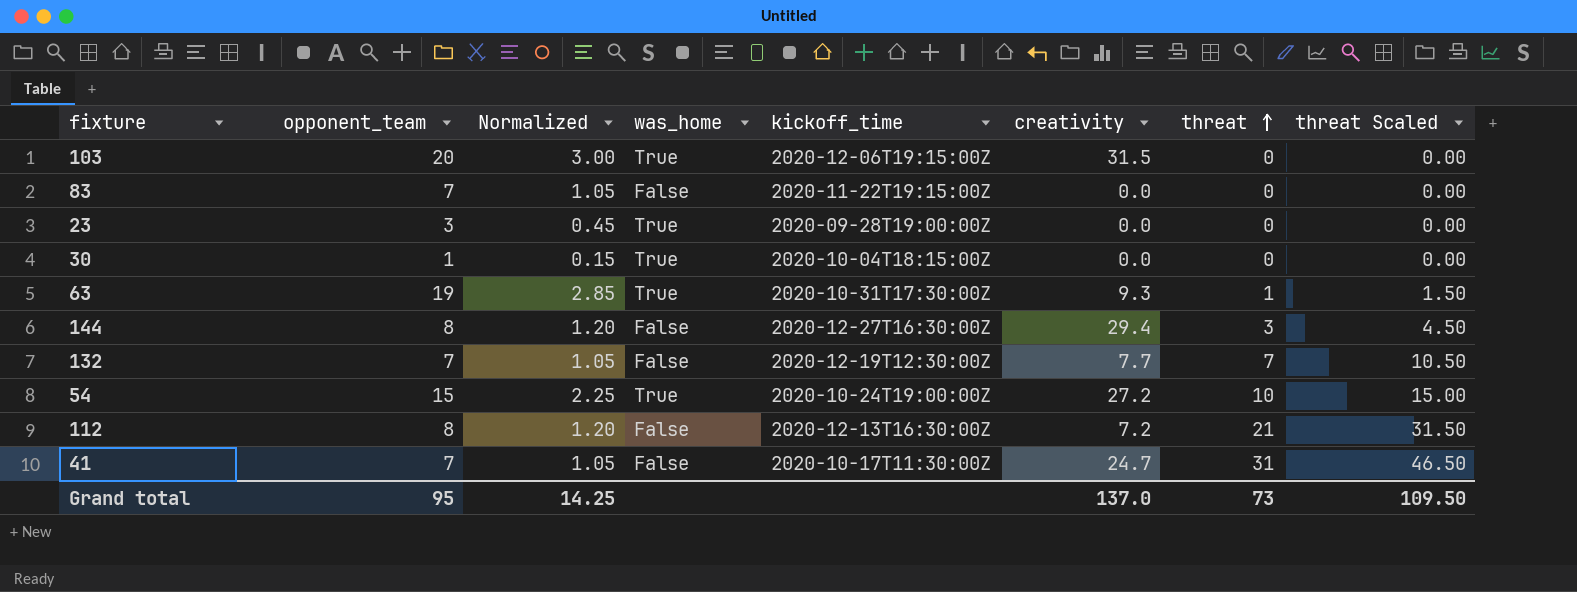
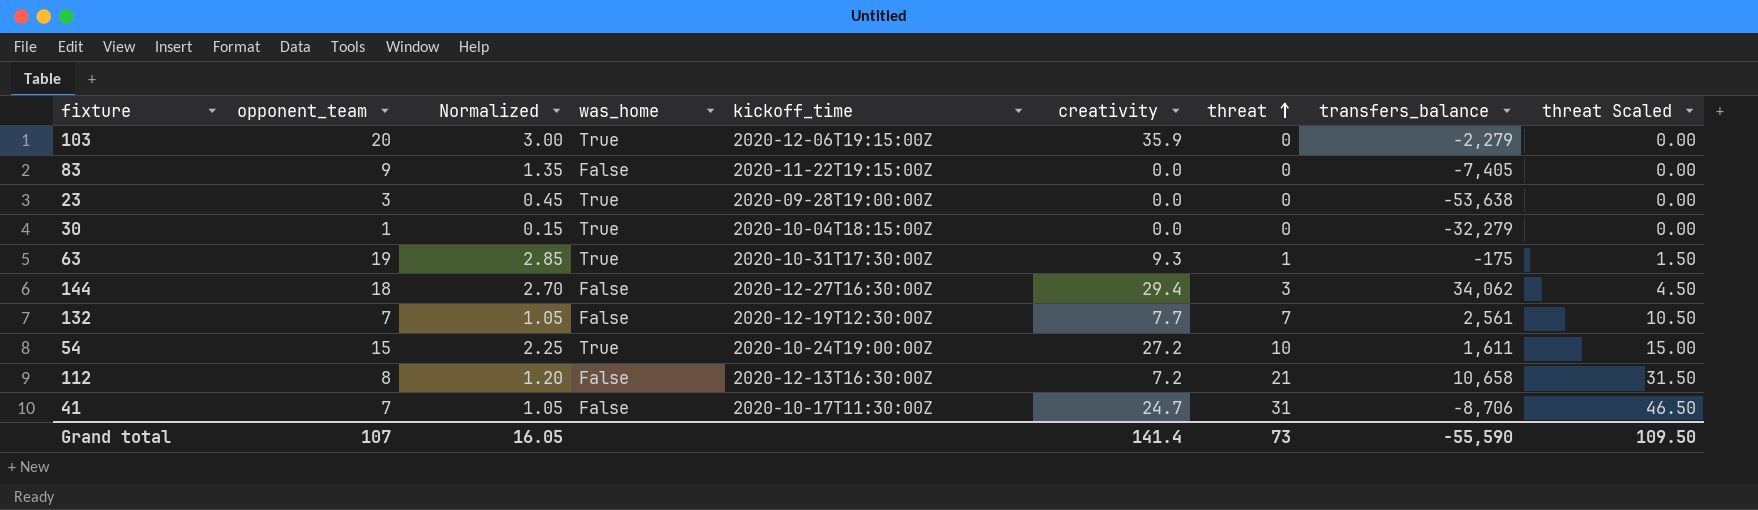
column transfers_balance | position: none -> 8
103 | creativity: 31.5 -> 35.9
83 | opponent_team: 7 -> 9
83 | Normalized: 1.05 -> 1.35
144 | opponent_team: 8 -> 18
144 | Normalized: 1.20 -> 2.70
Grand total | opponent_team: 95 -> 107
Grand total | Normalized: 14.25 -> 16.05
Grand total | creativity: 137.0 -> 141.4

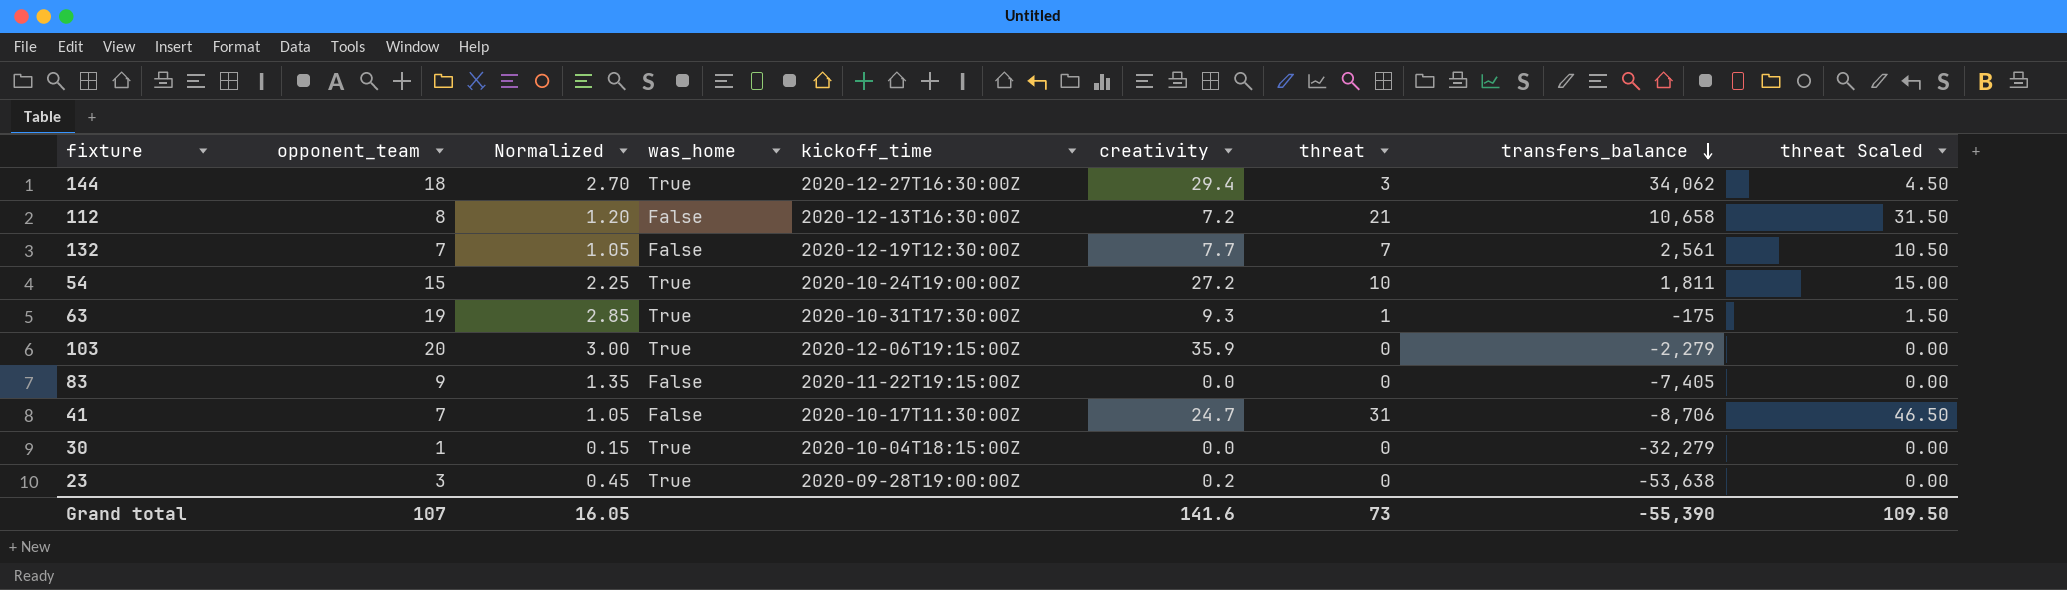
row order: threat ascending -> transfers_balance descending
144 | was_home: False -> True
54 | transfers_balance: 1,611 -> 1,811
23 | creativity: 0.0 -> 0.2
Grand total | creativity: 141.4 -> 141.6
Grand total | transfers_balance: -55,590 -> -55,390

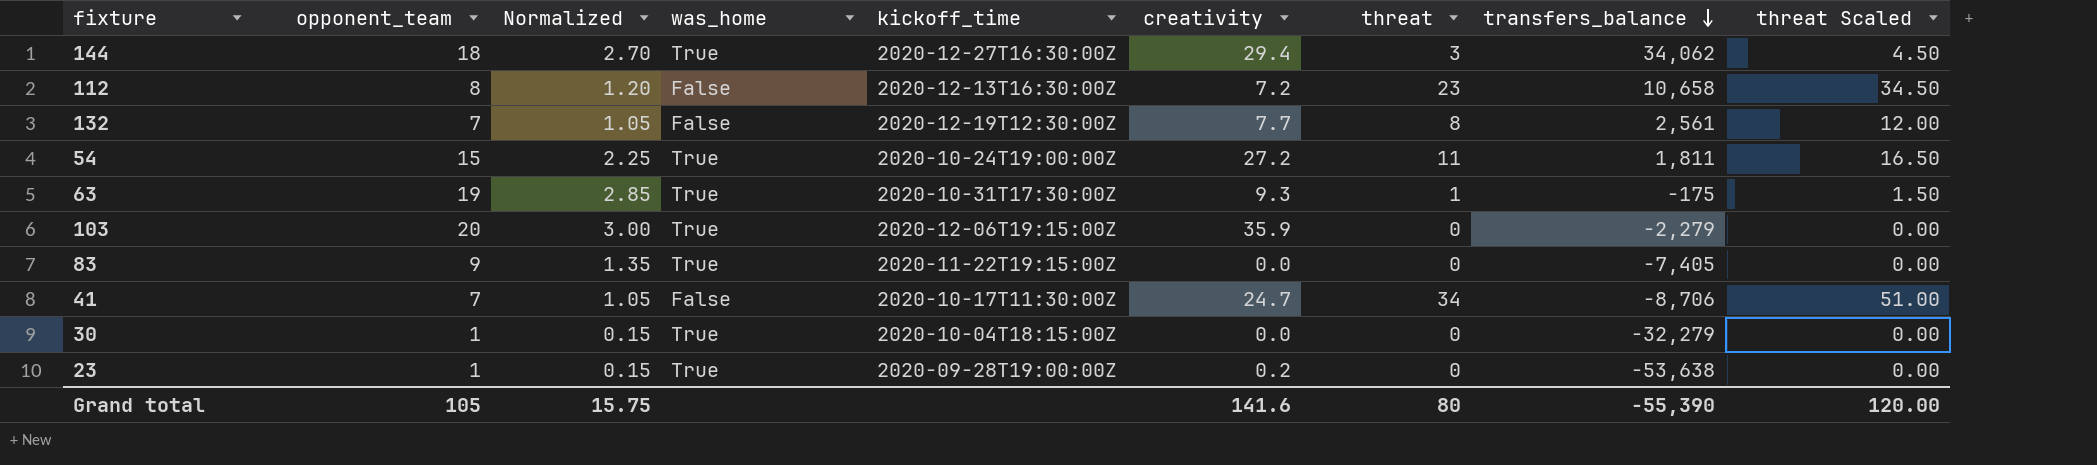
112 | threat: 21 -> 23
112 | threat Scaled: 31.50 -> 34.50
132 | threat: 7 -> 8
132 | threat Scaled: 10.50 -> 12.00
54 | threat: 10 -> 11
54 | threat Scaled: 15.00 -> 16.50
83 | was_home: False -> True
41 | threat: 31 -> 34
41 | threat Scaled: 46.50 -> 51.00
23 | opponent_team: 3 -> 1
23 | Normalized: 0.45 -> 0.15
Grand total | opponent_team: 107 -> 105
Grand total | Normalized: 16.05 -> 15.75
Grand total | threat: 73 -> 80
Grand total | threat Scaled: 109.50 -> 120.00

